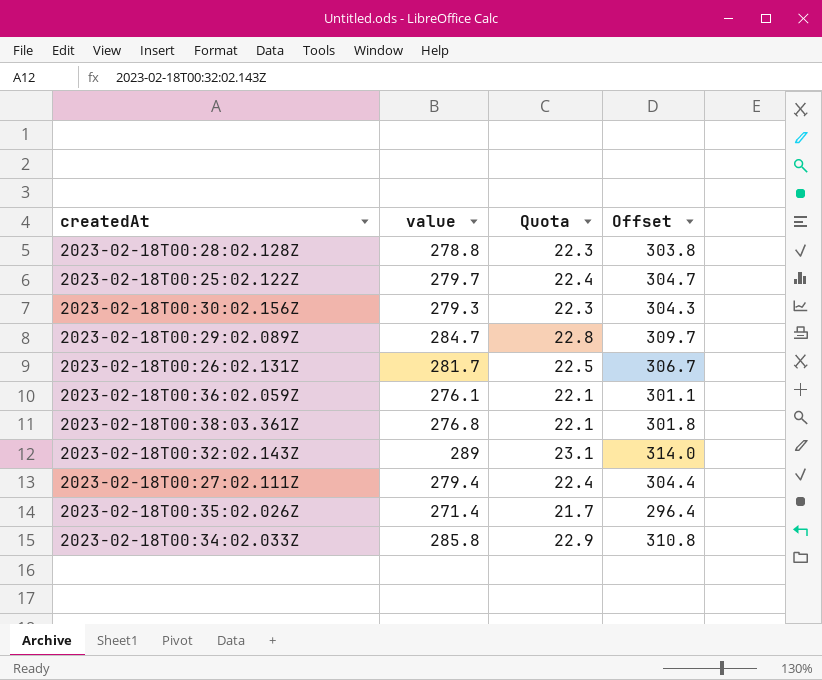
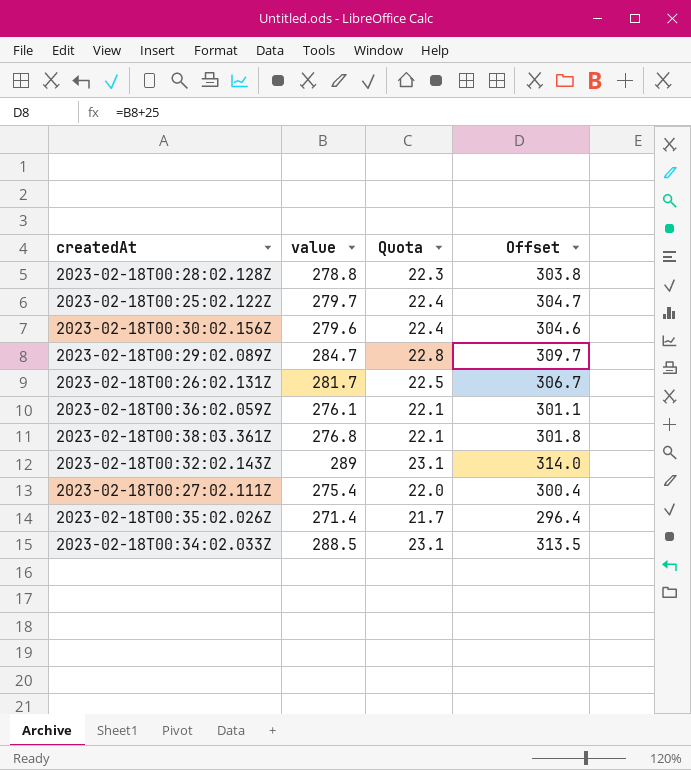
2023-02-18T00:30:02.156Z | value: 279.3 -> 279.6
2023-02-18T00:30:02.156Z | Quota: 22.3 -> 22.4
2023-02-18T00:30:02.156Z | Offset: 304.3 -> 304.6
2023-02-18T00:27:02.111Z | value: 279.4 -> 275.4
2023-02-18T00:27:02.111Z | Quota: 22.4 -> 22.0
2023-02-18T00:27:02.111Z | Offset: 304.4 -> 300.4
2023-02-18T00:34:02.033Z | value: 285.8 -> 288.5
2023-02-18T00:34:02.033Z | Quota: 22.9 -> 23.1
2023-02-18T00:34:02.033Z | Offset: 310.8 -> 313.5

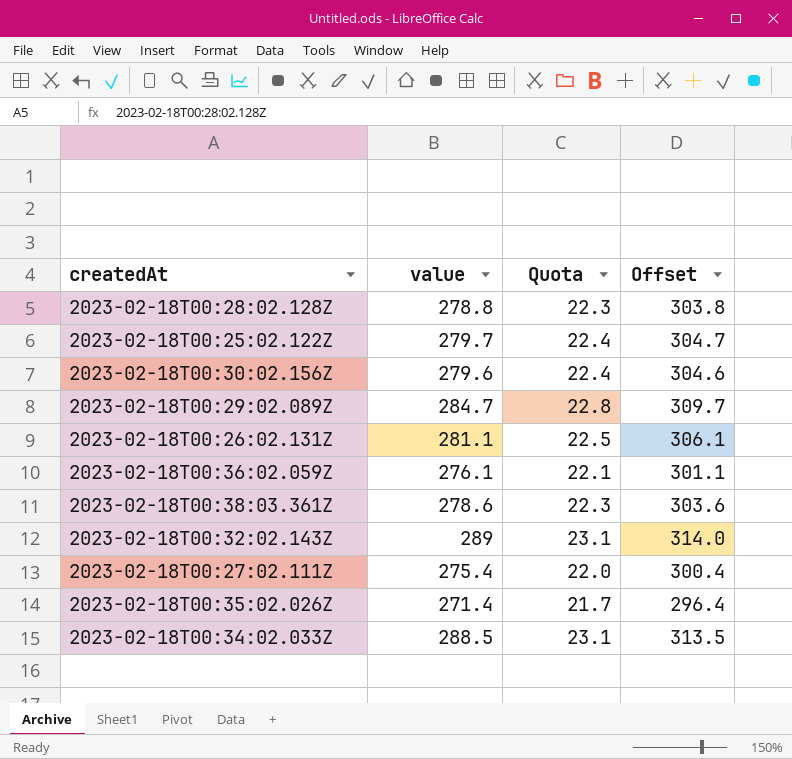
2023-02-18T00:26:02.131Z | value: 281.7 -> 281.1
2023-02-18T00:26:02.131Z | Offset: 306.7 -> 306.1
2023-02-18T00:38:03.361Z | value: 276.8 -> 278.6
2023-02-18T00:38:03.361Z | Quota: 22.1 -> 22.3
2023-02-18T00:38:03.361Z | Offset: 301.8 -> 303.6

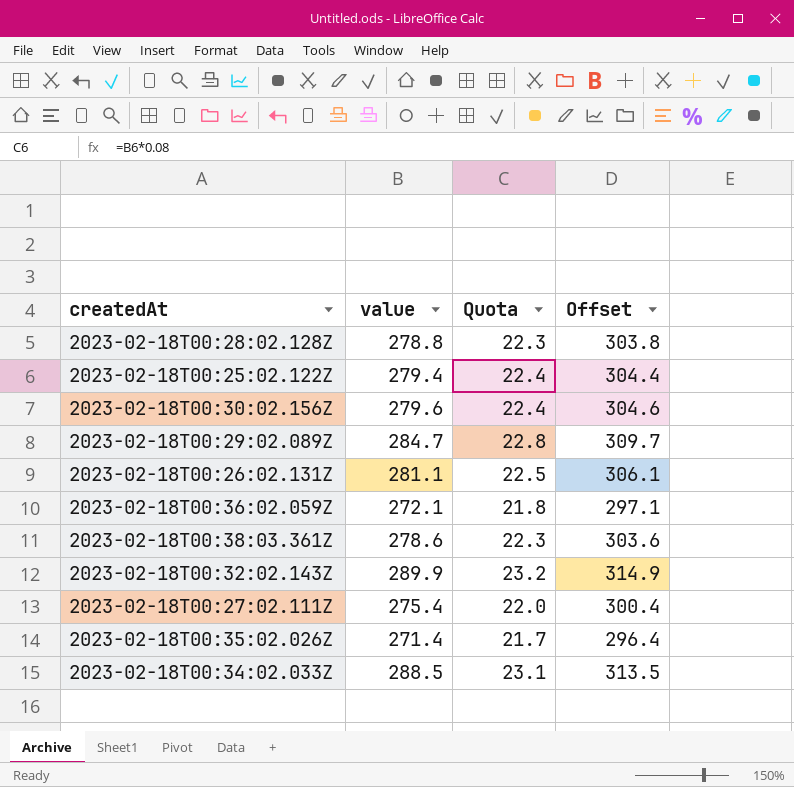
2023-02-18T00:25:02.122Z | value: 279.7 -> 279.4
2023-02-18T00:25:02.122Z | Offset: 304.7 -> 304.4
2023-02-18T00:36:02.059Z | value: 276.1 -> 272.1
2023-02-18T00:36:02.059Z | Quota: 22.1 -> 21.8
2023-02-18T00:36:02.059Z | Offset: 301.1 -> 297.1
2023-02-18T00:32:02.143Z | value: 289 -> 289.9
2023-02-18T00:32:02.143Z | Quota: 23.1 -> 23.2
2023-02-18T00:32:02.143Z | Offset: 314.0 -> 314.9

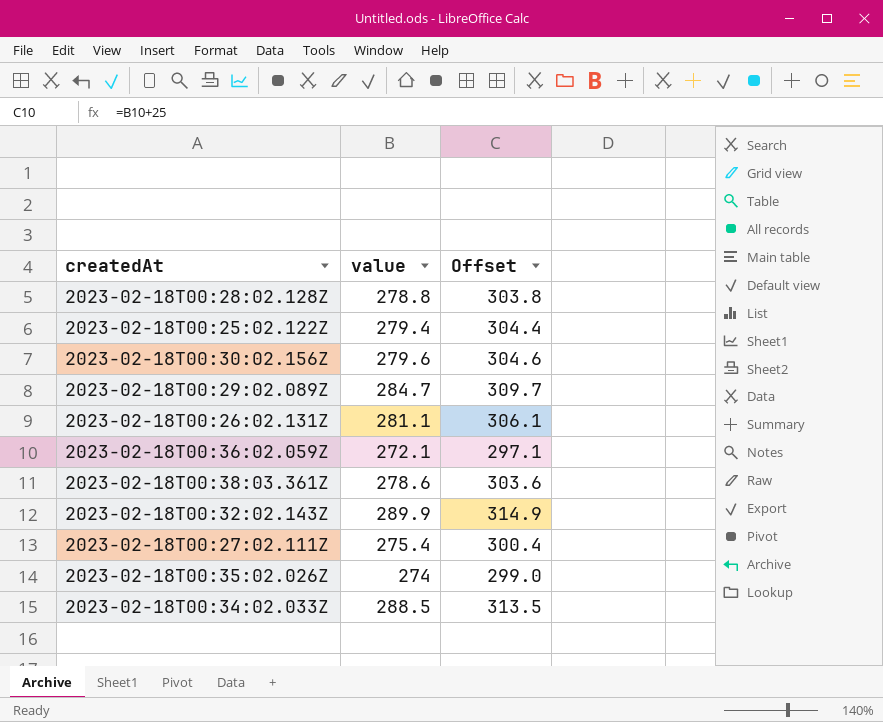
column Quota | formula: [value] * 0.08 -> none
2023-02-18T00:35:02.026Z | value: 271.4 -> 274
2023-02-18T00:35:02.026Z | Offset: 296.4 -> 299.0

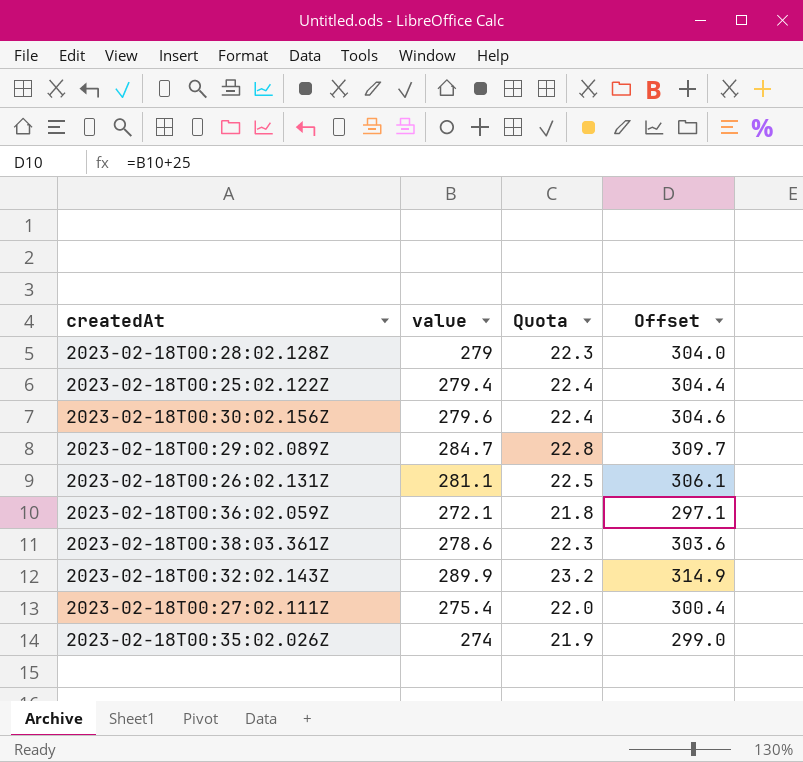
column Quota | formula: none -> [value] * 0.08
row 2023-02-18T00:34:02.033Z: 288.5 | 313.5 -> none
2023-02-18T00:28:02.128Z | value: 278.8 -> 279
2023-02-18T00:28:02.128Z | Offset: 303.8 -> 304.0

